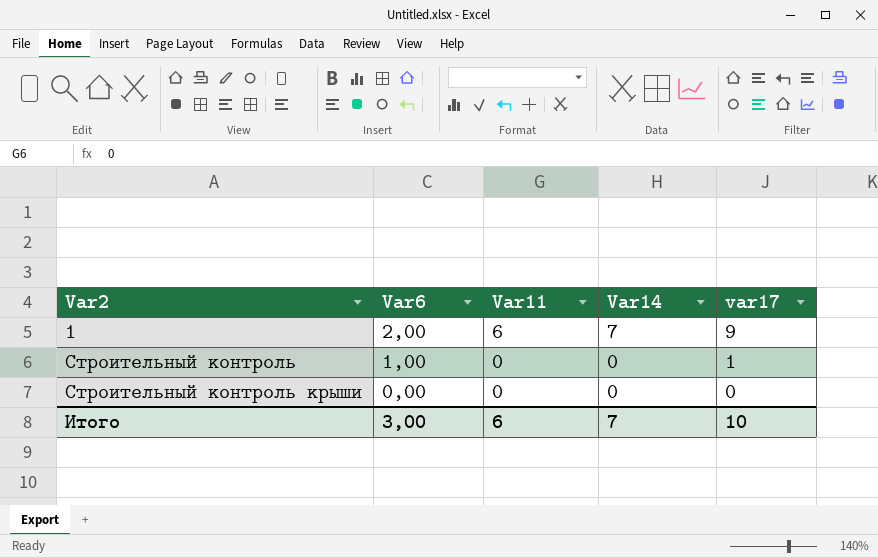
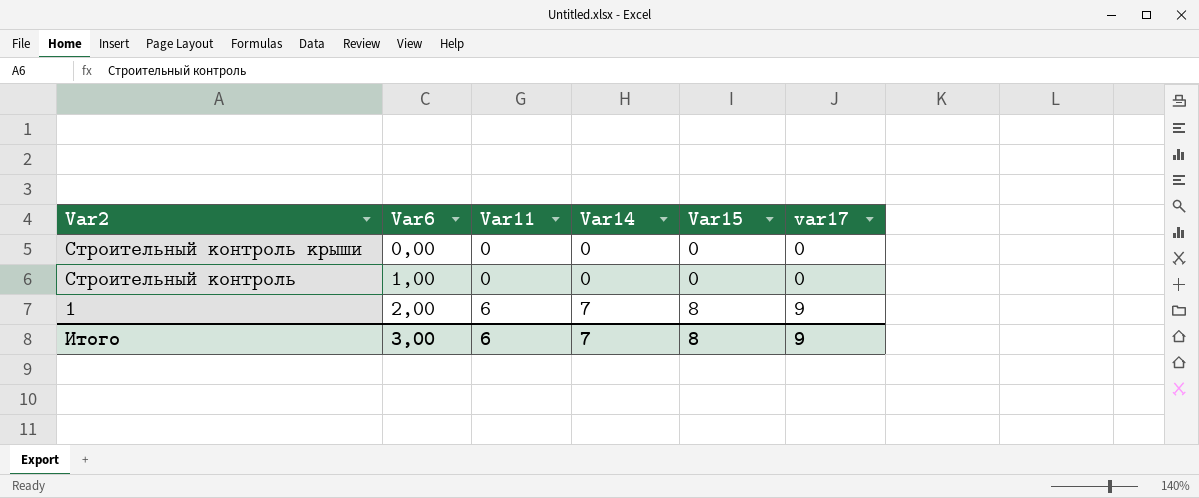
row order: Var2 ascending -> Var2 descending
column Var15 | position: none -> 5
Строительный контроль | var17: 1 -> 0
Итого | var17: 10 -> 9

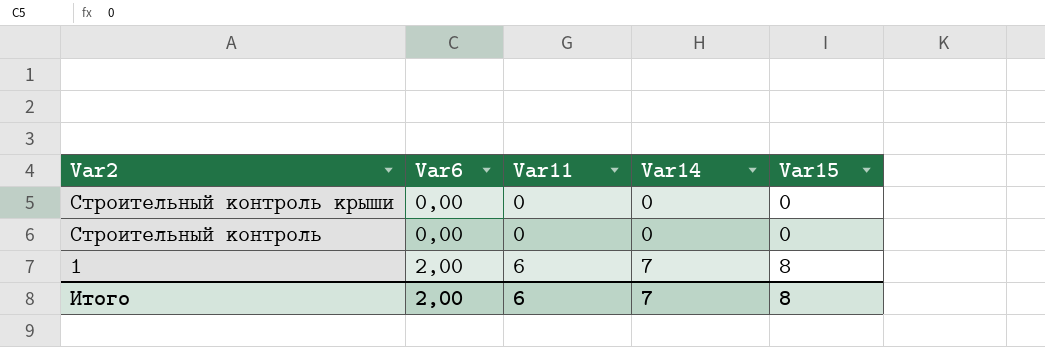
column var17 | position: 6 -> none
Строительный контроль | Var6: 1,00 -> 0,00
Итого | Var6: 3,00 -> 2,00

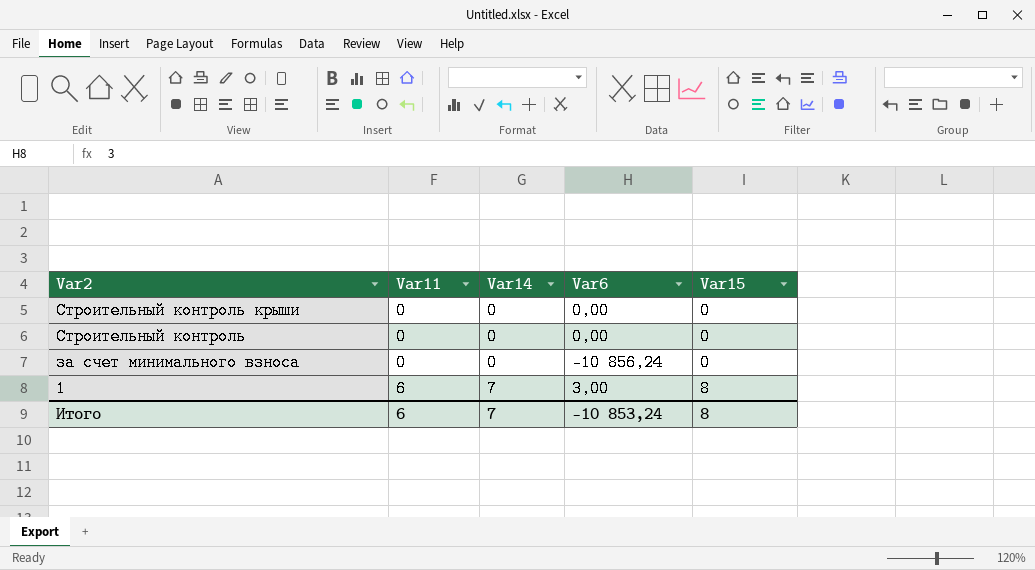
column Var6 | position: 2 -> 4
row за счет минимального взноса: none -> 0 | 0 | -10 856,24 | 0
1 | Var6: 2,00 -> 3,00
Итого | Var6: 2,00 -> -10 853,24

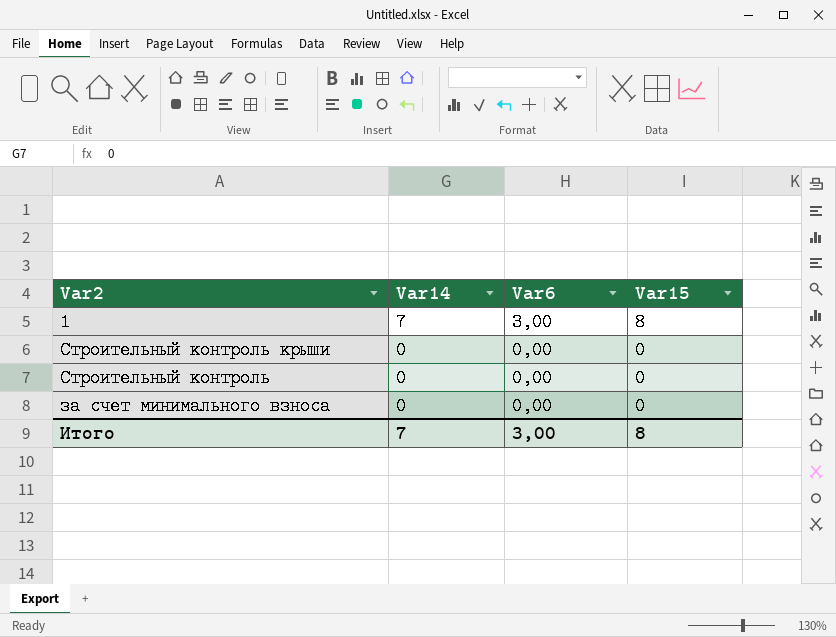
row order: Var2 descending -> Var14 descending
column Var11 | position: 2 -> none
за счет минимального взноса | Var6: -10 856,24 -> 0,00
Итого | Var6: -10 853,24 -> 3,00

